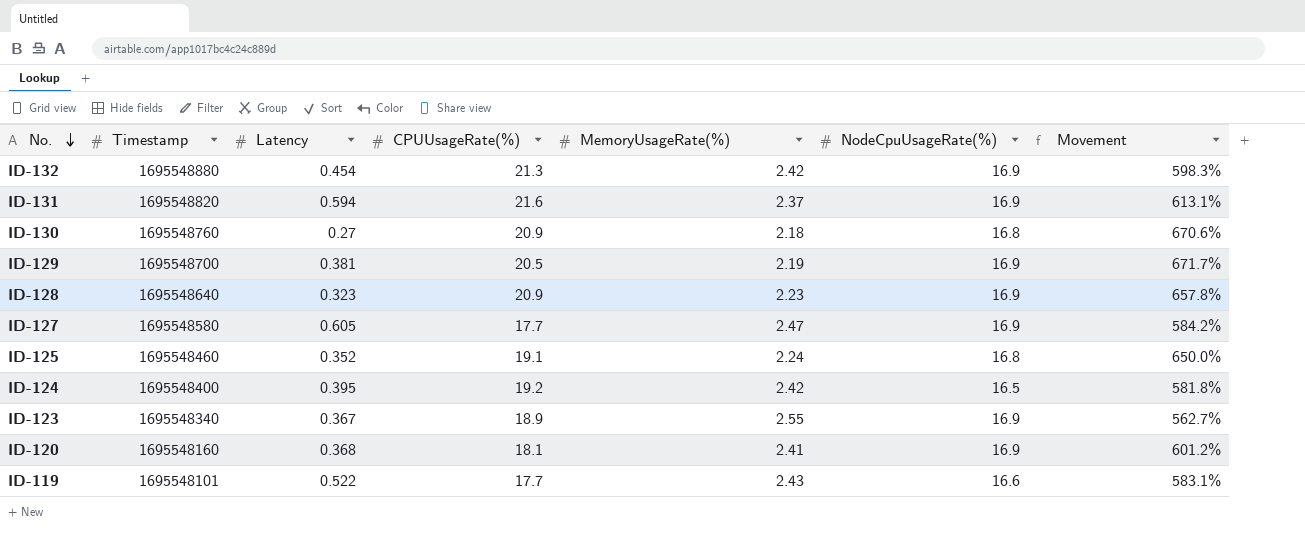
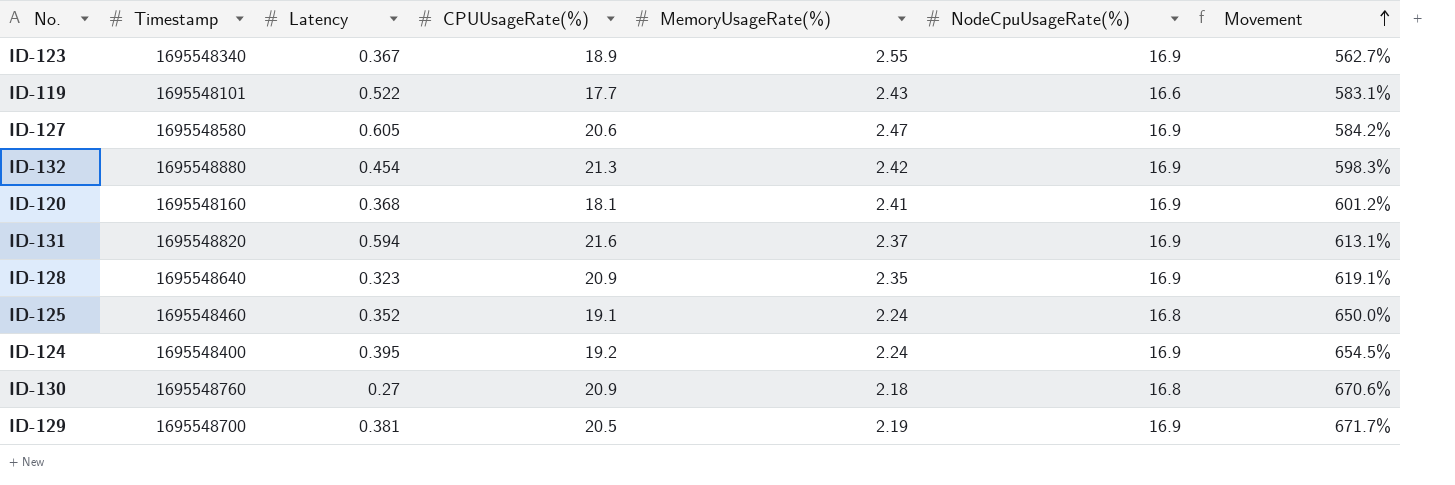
row order: No. descending -> Movement ascending
ID-127 | CPUUsageRate(%): 17.7 -> 20.6
ID-128 | MemoryUsageRate(%): 2.23 -> 2.35
ID-128 | Movement: 657.8% -> 619.1%
ID-124 | MemoryUsageRate(%): 2.42 -> 2.24
ID-124 | NodeCpuUsageRate(%): 16.5 -> 16.9
ID-124 | Movement: 581.8% -> 654.5%

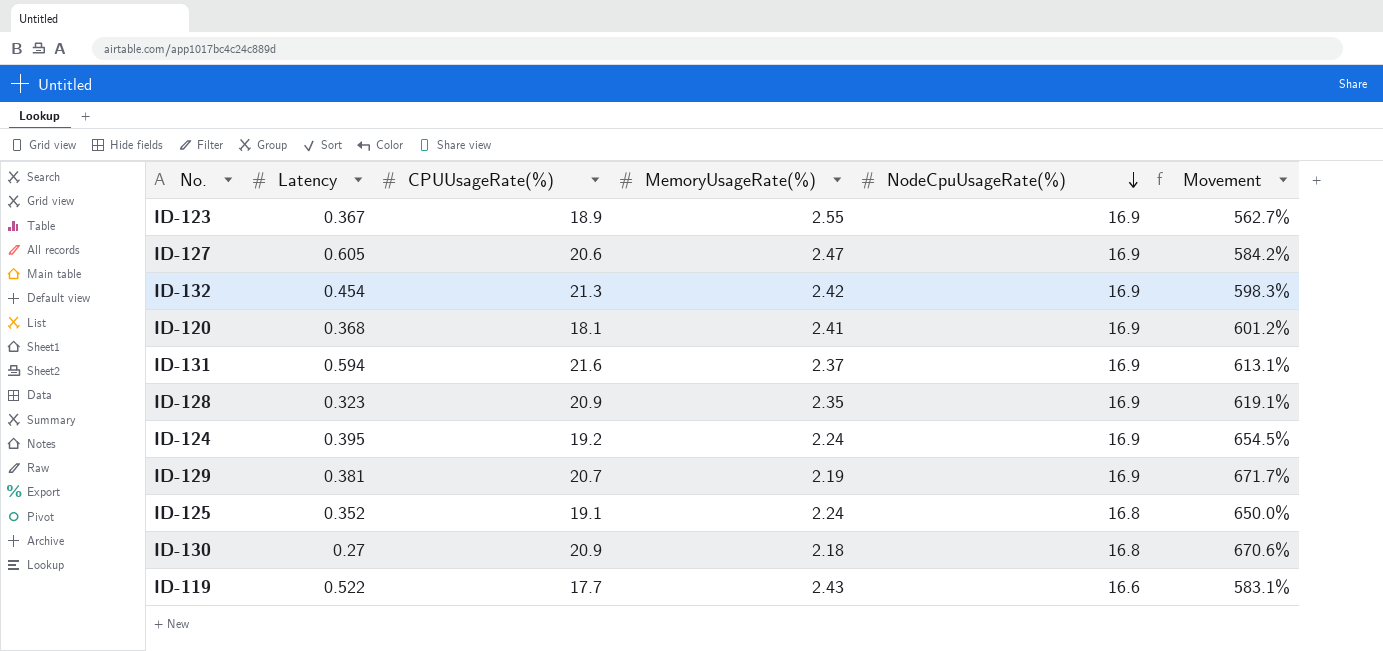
row order: Movement ascending -> NodeCpuUsageRate(%) descending
column Timestamp | position: 2 -> none
ID-129 | CPUUsageRate(%): 20.5 -> 20.7

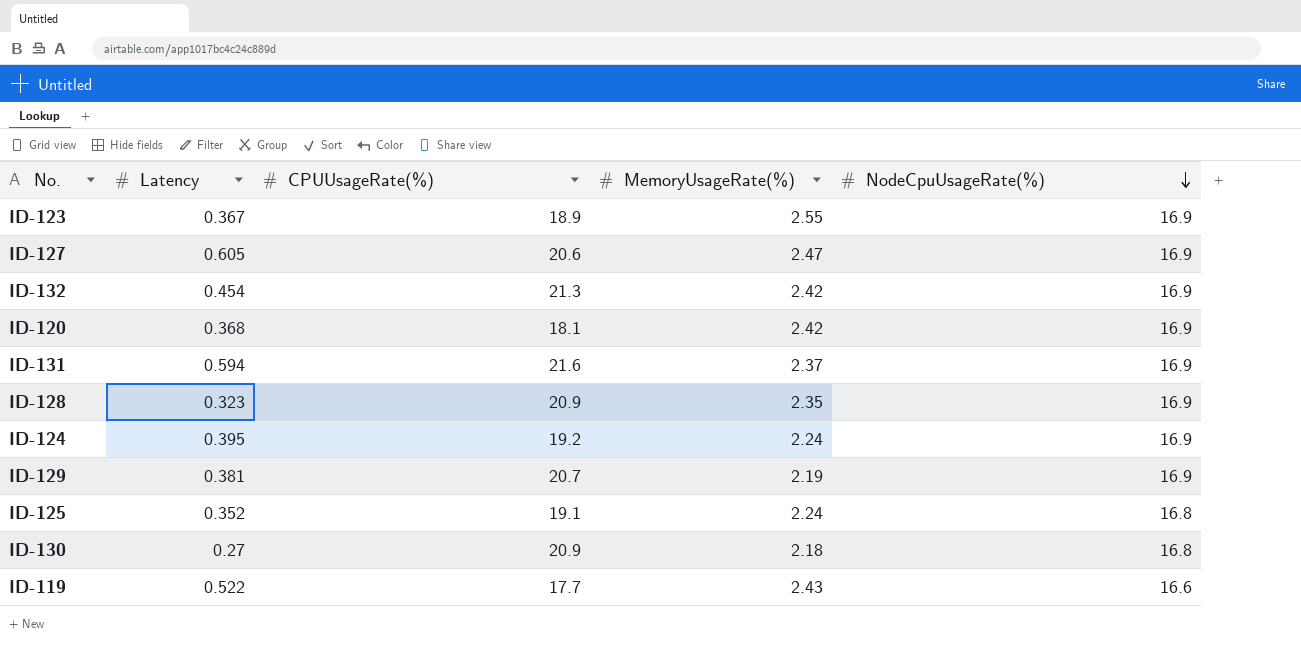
column Movement | formula: ([NodeCpuUsageRate(%)] - [MemoryUsageRate(%)]) / [MemoryUsageRate(%)] -> none
ID-120 | MemoryUsageRate(%): 2.41 -> 2.42

